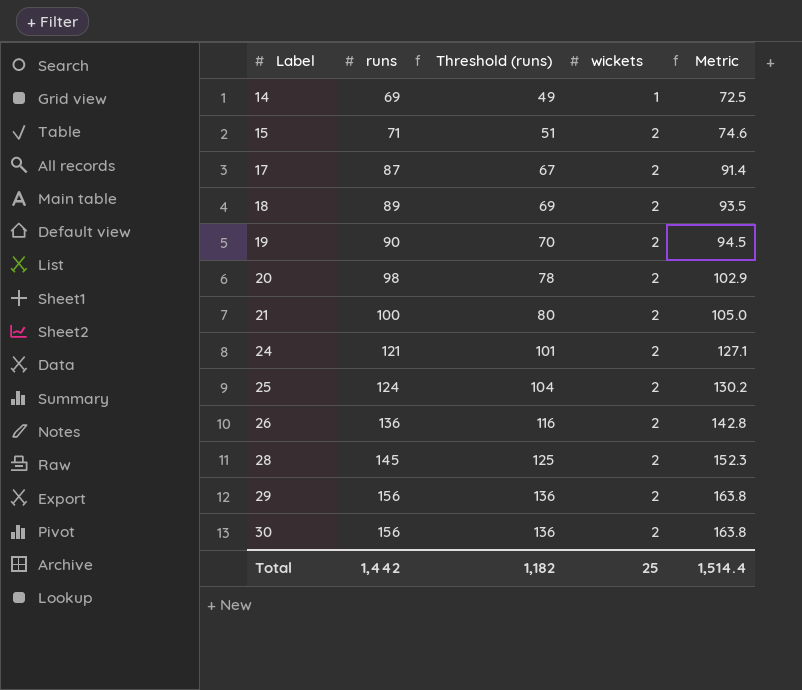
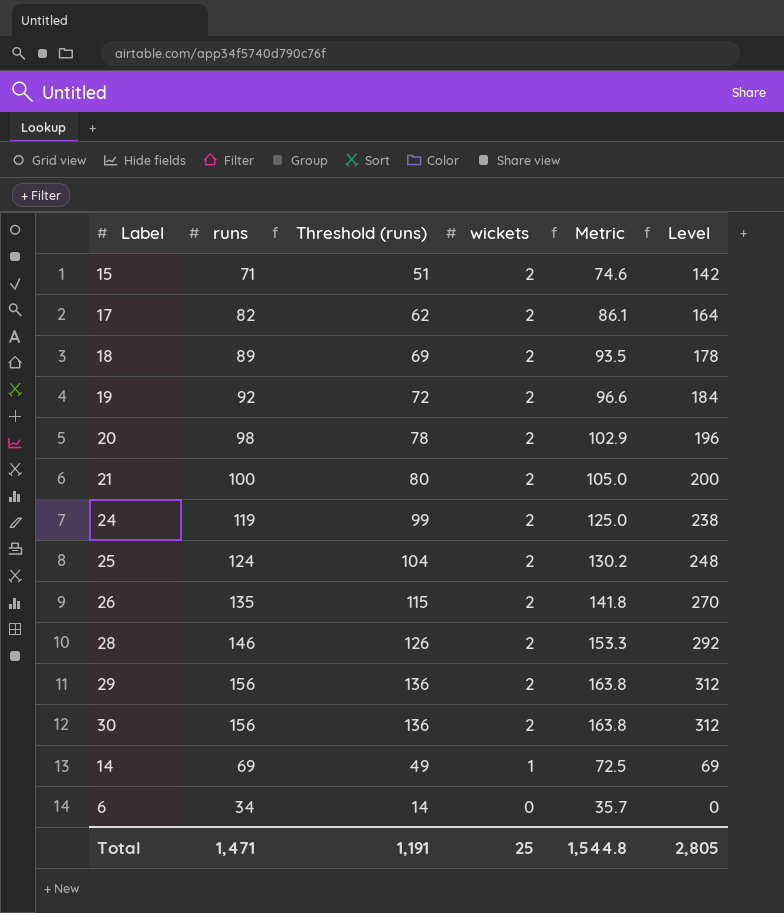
row order: Label ascending -> wickets descending
column Level | formula: none -> [runs] * [wickets]
17 | runs: 87 -> 82
17 | Threshold (runs): 67 -> 62
17 | Metric: 91.4 -> 86.1
19 | runs: 90 -> 92
19 | Threshold (runs): 70 -> 72
19 | Metric: 94.5 -> 96.6
24 | runs: 121 -> 119
24 | Threshold (runs): 101 -> 99
24 | Metric: 127.1 -> 125.0
26 | runs: 136 -> 135
26 | Threshold (runs): 116 -> 115
26 | Metric: 142.8 -> 141.8
28 | runs: 145 -> 146
28 | Threshold (runs): 125 -> 126
28 | Metric: 152.3 -> 153.3
row 6: none -> 34 | 14 | 0 | 35.7 | 0
Total | runs: 1,442 -> 1,471
Total | Threshold (runs): 1,182 -> 1,191
Total | Metric: 1,514.4 -> 1,544.8

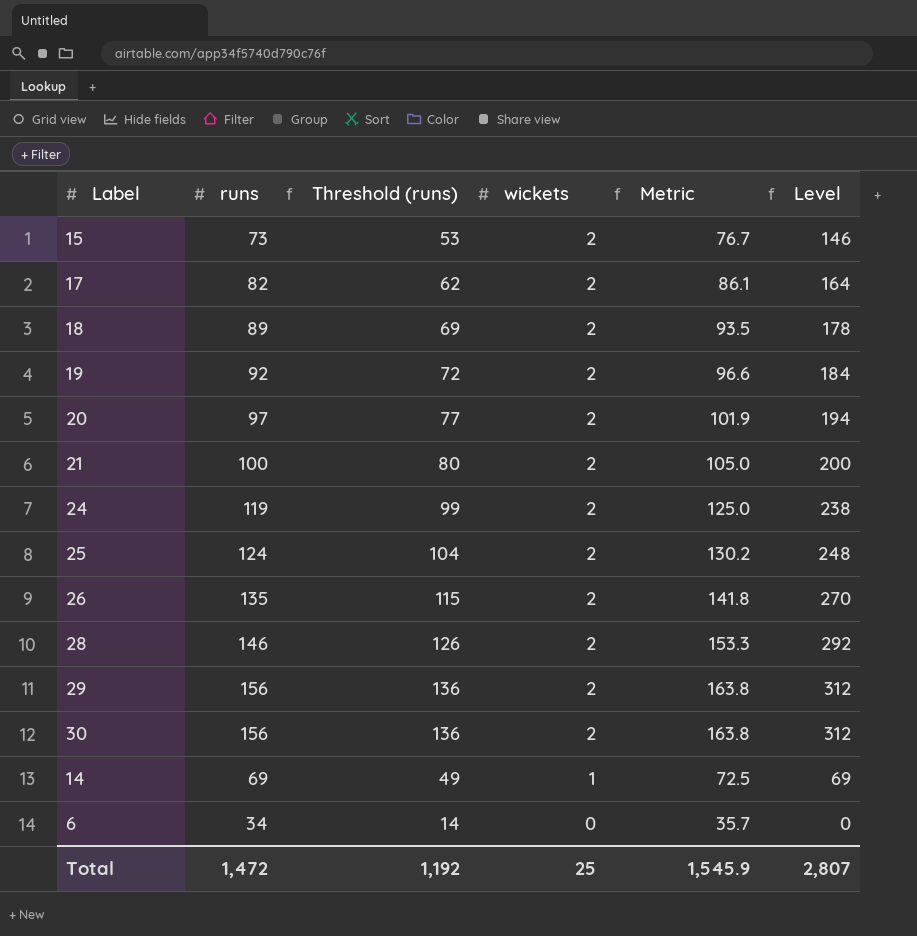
15 | runs: 71 -> 73
15 | Threshold (runs): 51 -> 53
15 | Metric: 74.6 -> 76.7
15 | Level: 142 -> 146
20 | runs: 98 -> 97
20 | Threshold (runs): 78 -> 77
20 | Metric: 102.9 -> 101.9
20 | Level: 196 -> 194
Total | runs: 1,471 -> 1,472
Total | Threshold (runs): 1,191 -> 1,192
Total | Metric: 1,544.8 -> 1,545.9
Total | Level: 2,805 -> 2,807

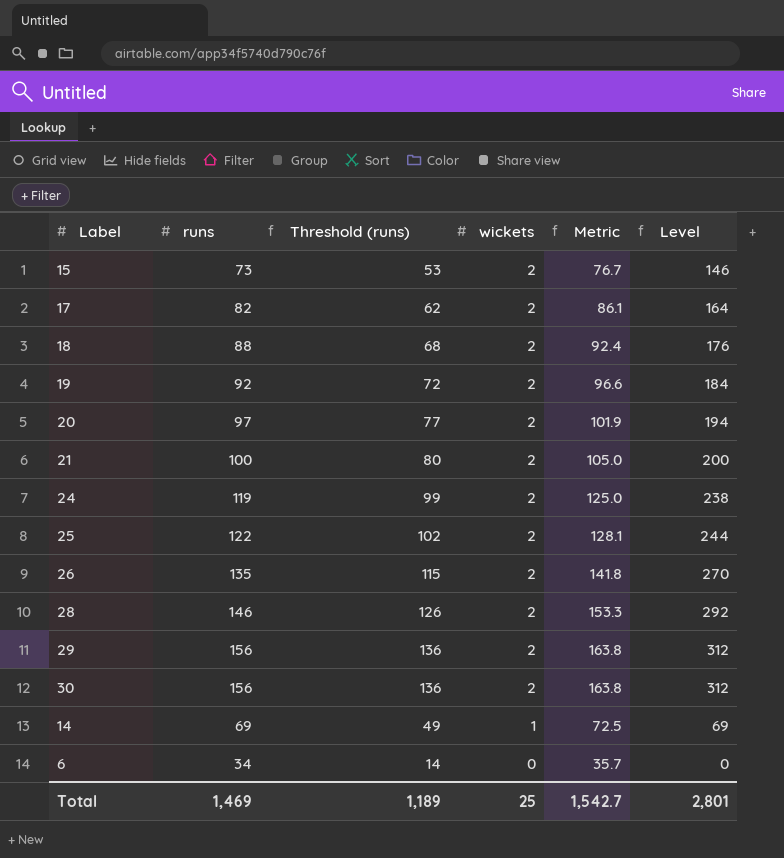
18 | runs: 89 -> 88
18 | Threshold (runs): 69 -> 68
18 | Metric: 93.5 -> 92.4
18 | Level: 178 -> 176
25 | runs: 124 -> 122
25 | Threshold (runs): 104 -> 102
25 | Metric: 130.2 -> 128.1
25 | Level: 248 -> 244
Total | runs: 1,472 -> 1,469
Total | Threshold (runs): 1,192 -> 1,189
Total | Metric: 1,545.9 -> 1,542.7
Total | Level: 2,807 -> 2,801

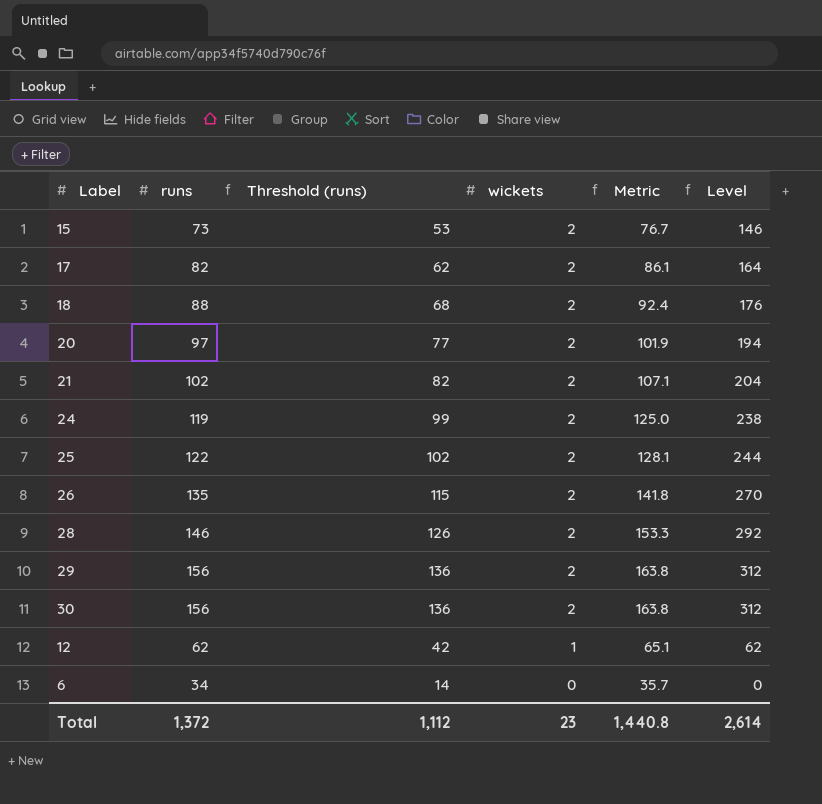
row 19: 92 | 72 | 2 | 96.6 | 184 -> none
row 14: 69 | 49 | 1 | 72.5 | 69 -> none
21 | runs: 100 -> 102
21 | Threshold (runs): 80 -> 82
21 | Metric: 105.0 -> 107.1
21 | Level: 200 -> 204
row 12: none -> 62 | 42 | 1 | 65.1 | 62
Total | runs: 1,469 -> 1,372
Total | Threshold (runs): 1,189 -> 1,112
Total | wickets: 25 -> 23
Total | Metric: 1,542.7 -> 1,440.8
Total | Level: 2,801 -> 2,614

